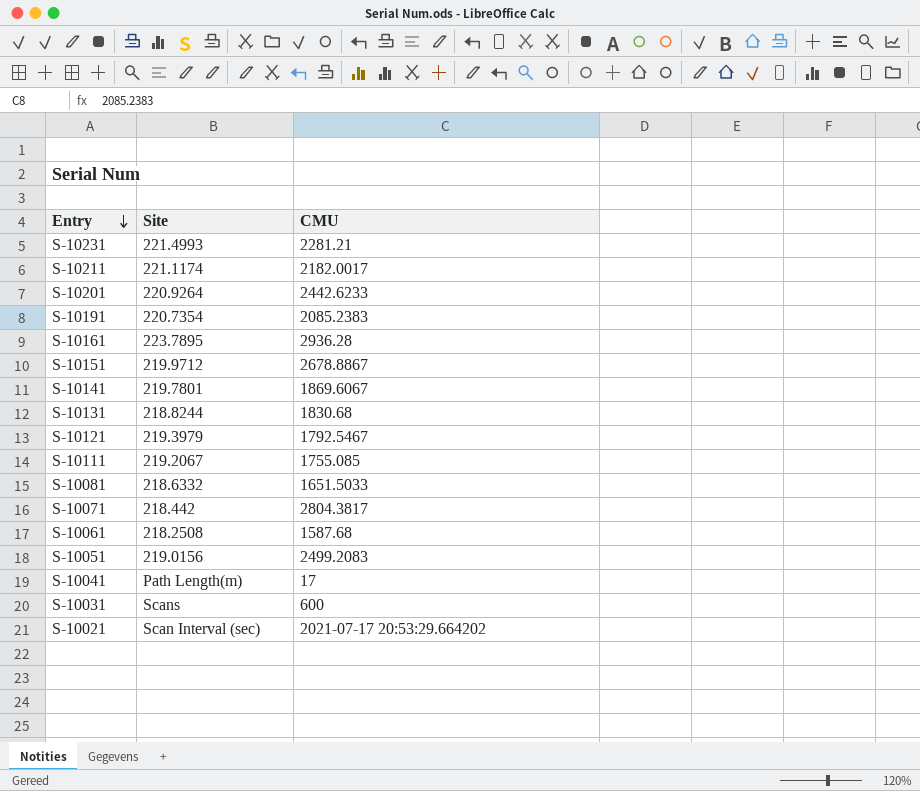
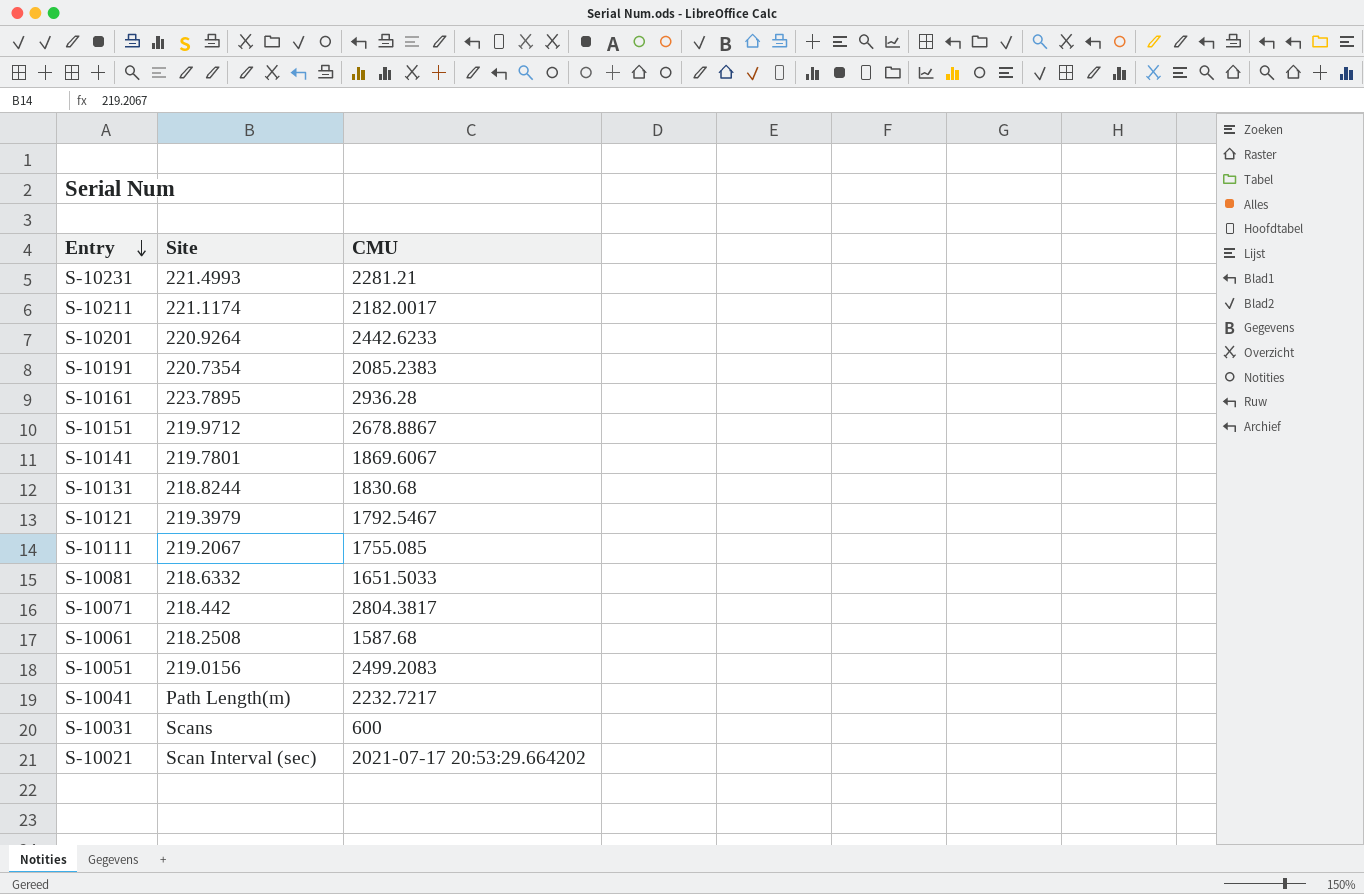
S-10041 | CMU: 17 -> 2232.7217

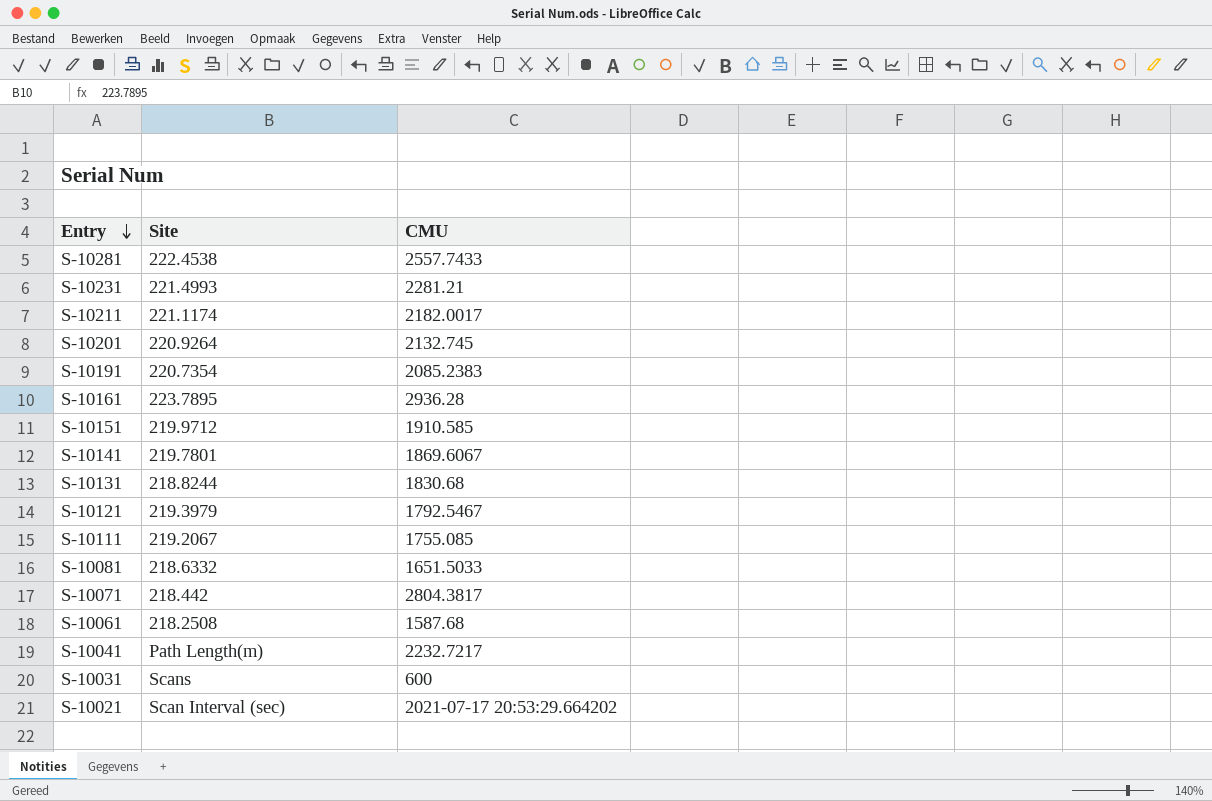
row S-10051: 219.0156 | 2499.2083 -> none
row S-10281: none -> 222.4538 | 2557.7433
S-10201 | CMU: 2442.6233 -> 2132.745
S-10151 | CMU: 2678.8867 -> 1910.585

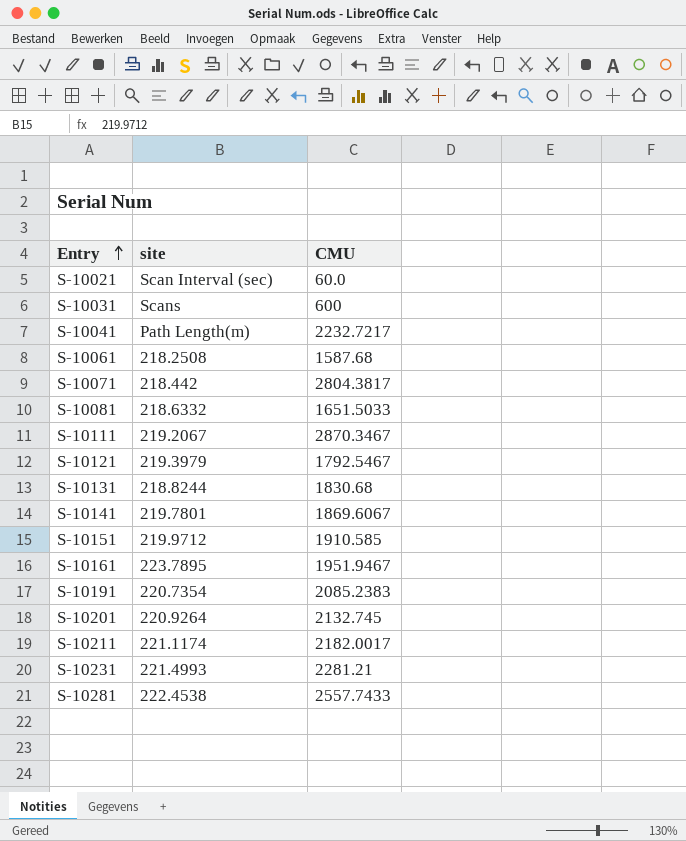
row order: Entry descending -> Entry ascending
column name: Site -> site
S-10021 | CMU: 2021-07-17 20:53:29.664202 -> 60.0
S-10111 | CMU: 1755.085 -> 2870.3467
S-10161 | CMU: 2936.28 -> 1951.9467

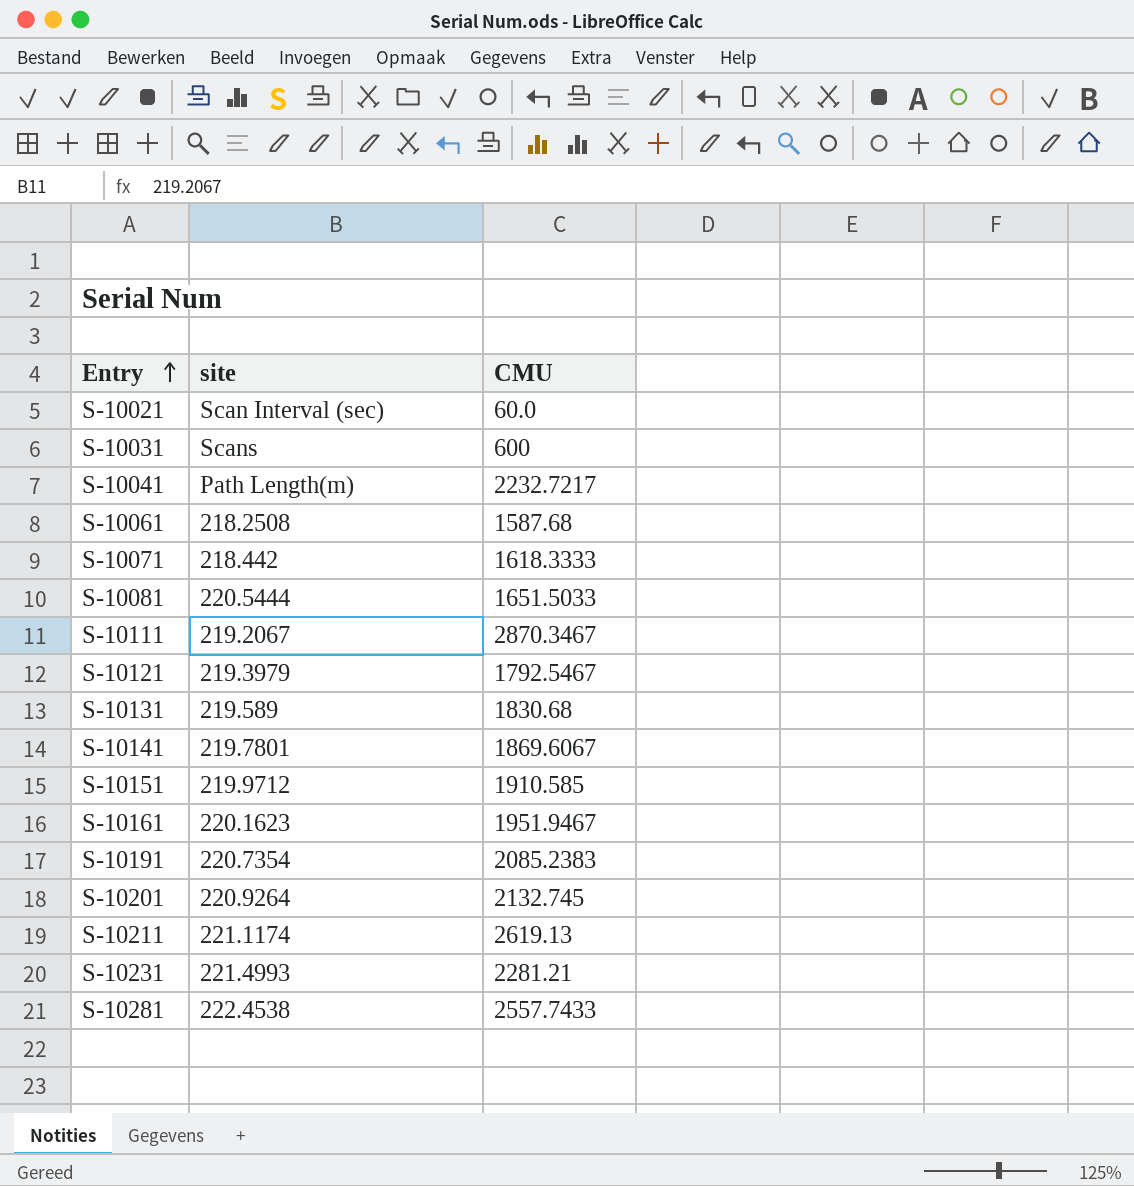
S-10071 | CMU: 2804.3817 -> 1618.3333
S-10081 | site: 218.6332 -> 220.5444
S-10131 | site: 218.8244 -> 219.589
S-10161 | site: 223.7895 -> 220.1623
S-10211 | CMU: 2182.0017 -> 2619.13

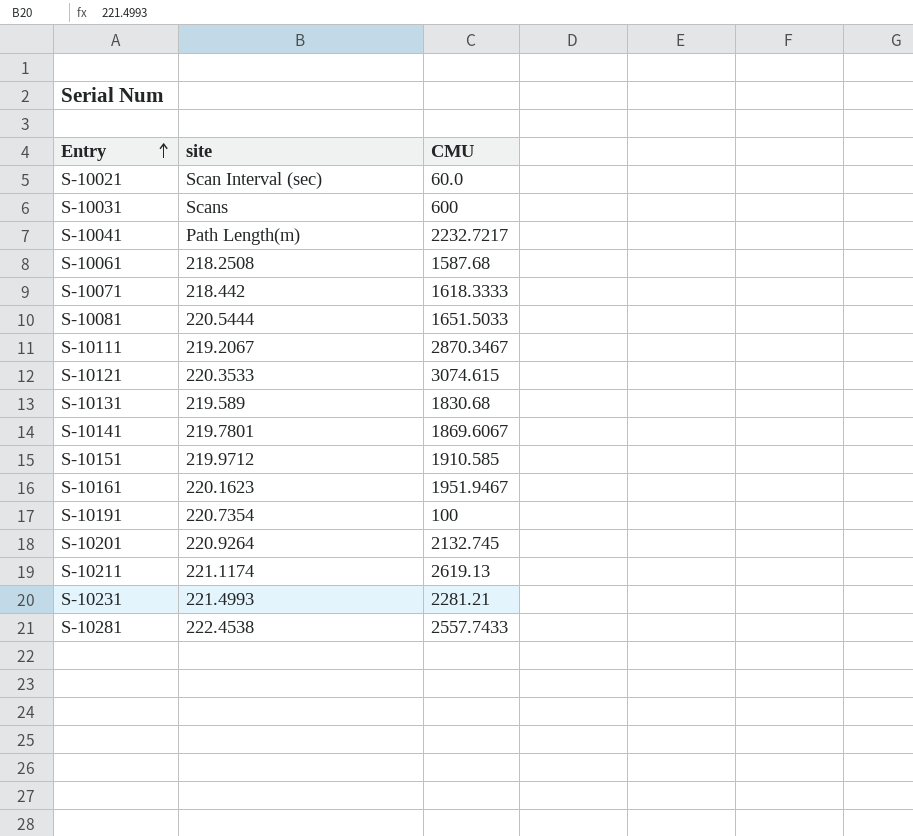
S-10121 | site: 219.3979 -> 220.3533
S-10121 | CMU: 1792.5467 -> 3074.615
S-10191 | CMU: 2085.2383 -> 100

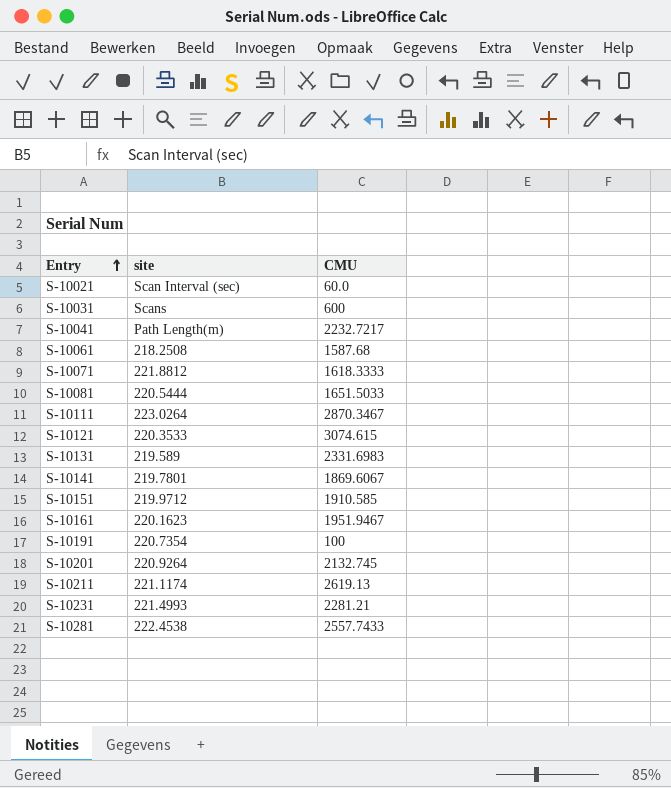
S-10071 | site: 218.442 -> 221.8812
S-10111 | site: 219.2067 -> 223.0264
S-10131 | CMU: 1830.68 -> 2331.6983

